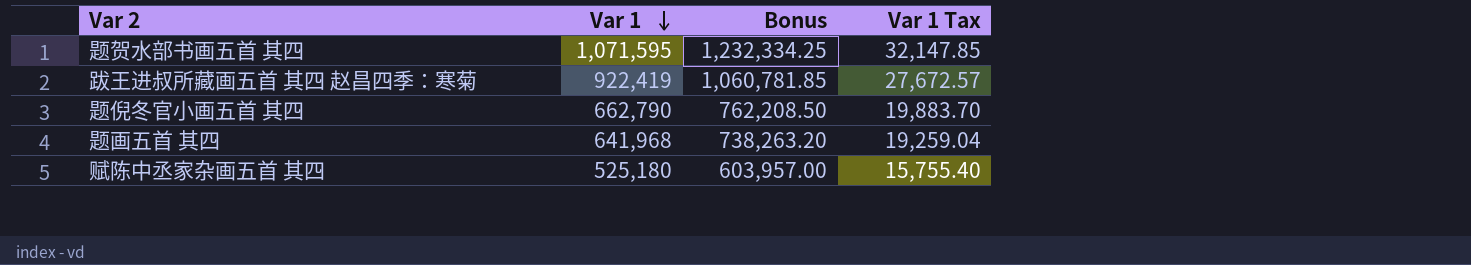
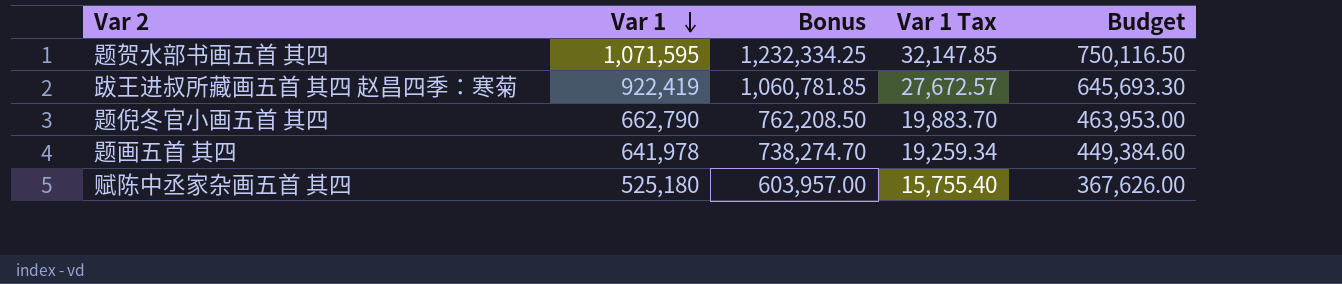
column Budget | formula: none -> [Var 1] * 0.7
题画五首 其四 | Var 1: 641,968 -> 641,978
题画五首 其四 | Bonus: 738,263.20 -> 738,274.70
题画五首 其四 | Var 1 Tax: 19,259.04 -> 19,259.34

